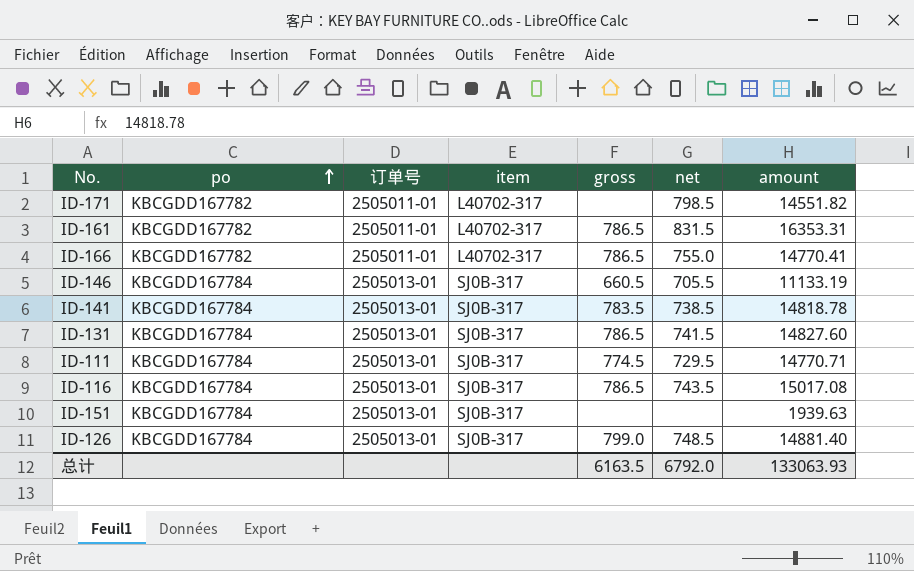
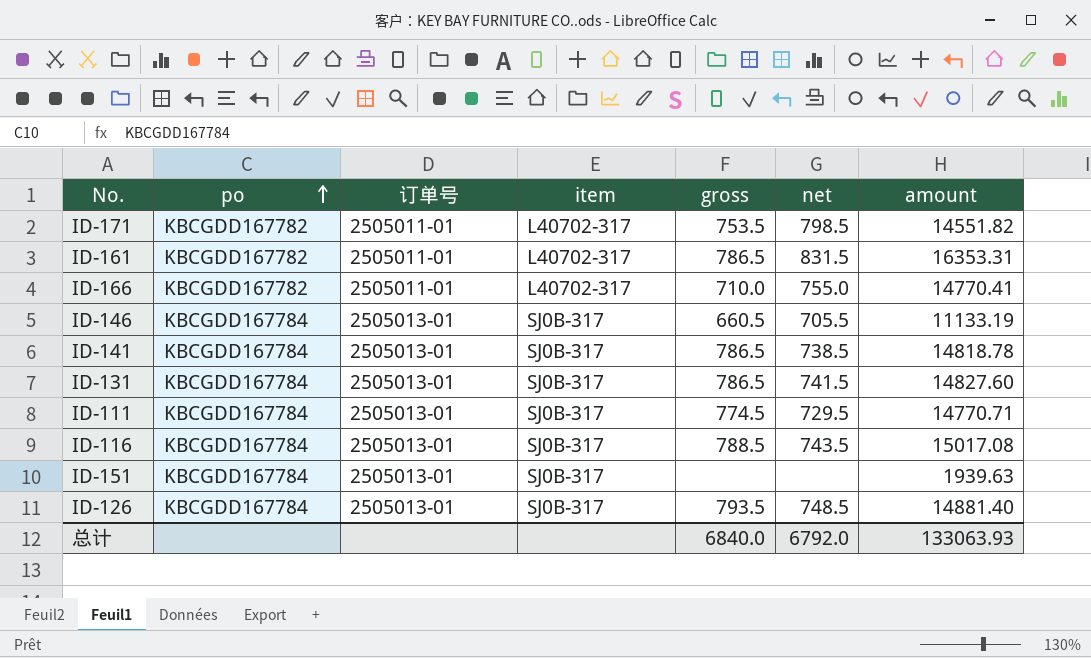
ID-171 | gross: none -> 753.5
ID-166 | gross: 786.5 -> 710.0
ID-141 | gross: 783.5 -> 786.5
ID-116 | gross: 786.5 -> 788.5
ID-126 | gross: 799.0 -> 793.5
总计 | gross: 6163.5 -> 6840.0

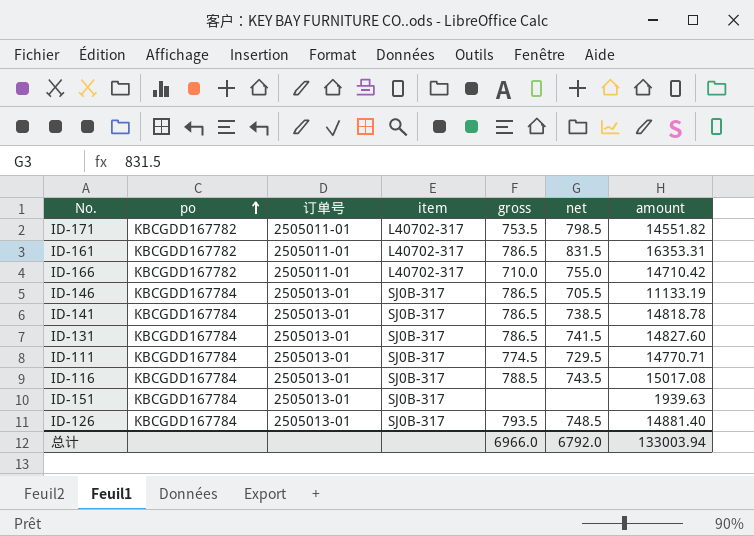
ID-166 | amount: 14770.41 -> 14710.42
ID-146 | gross: 660.5 -> 786.5
总计 | gross: 6840.0 -> 6966.0
总计 | amount: 133063.93 -> 133003.94

